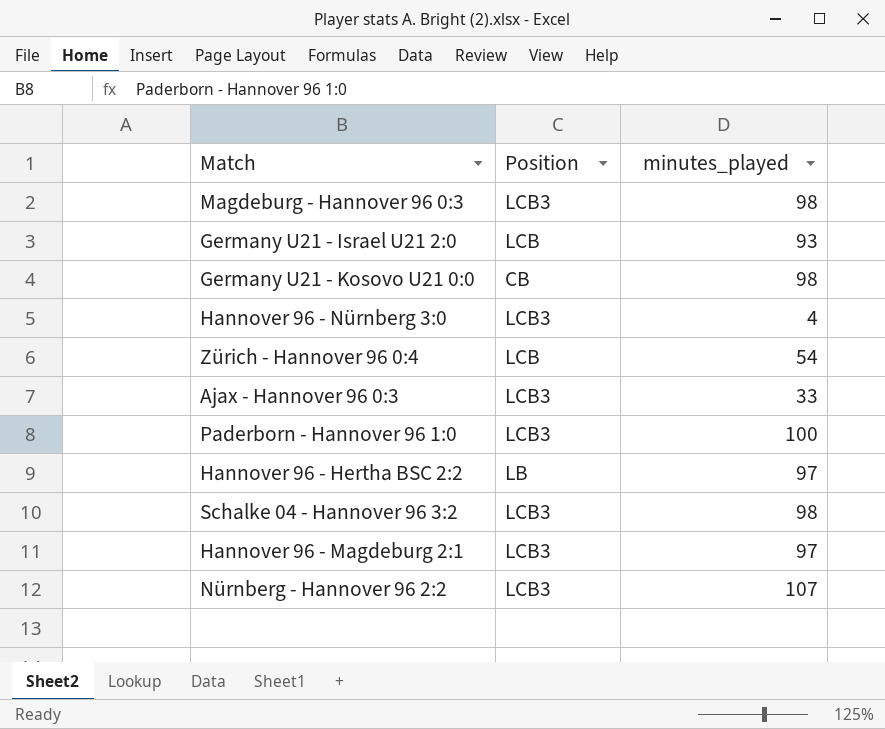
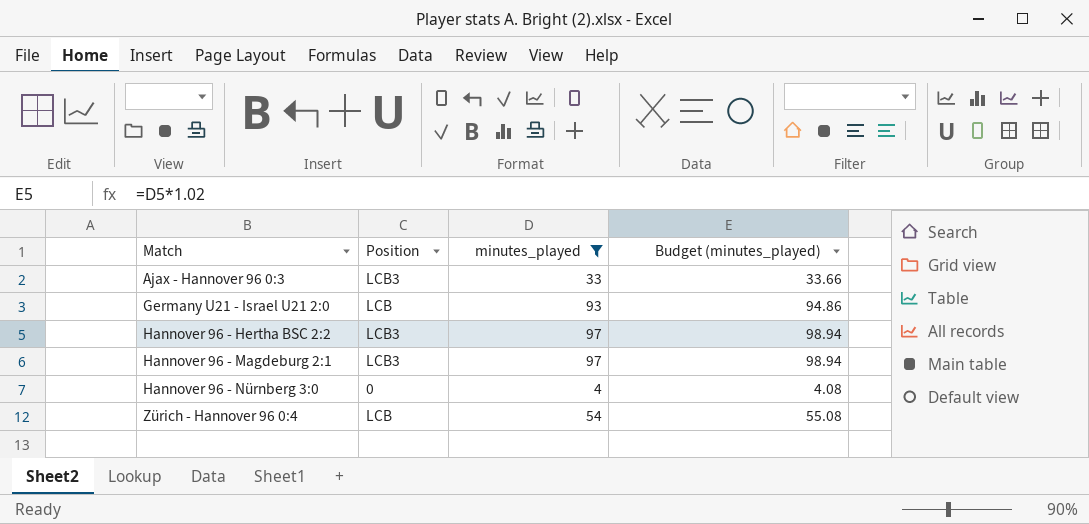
filter: none -> minutes_played <= 97
row order: none -> Match ascending
column Budget (minutes_played) | formula: none -> [minutes_played] * 1.02
Hannover 96 - Hertha BSC 2:2 | Position: LB -> LCB3
Hannover 96 - Nürnberg 3:0 | Position: LCB3 -> 0

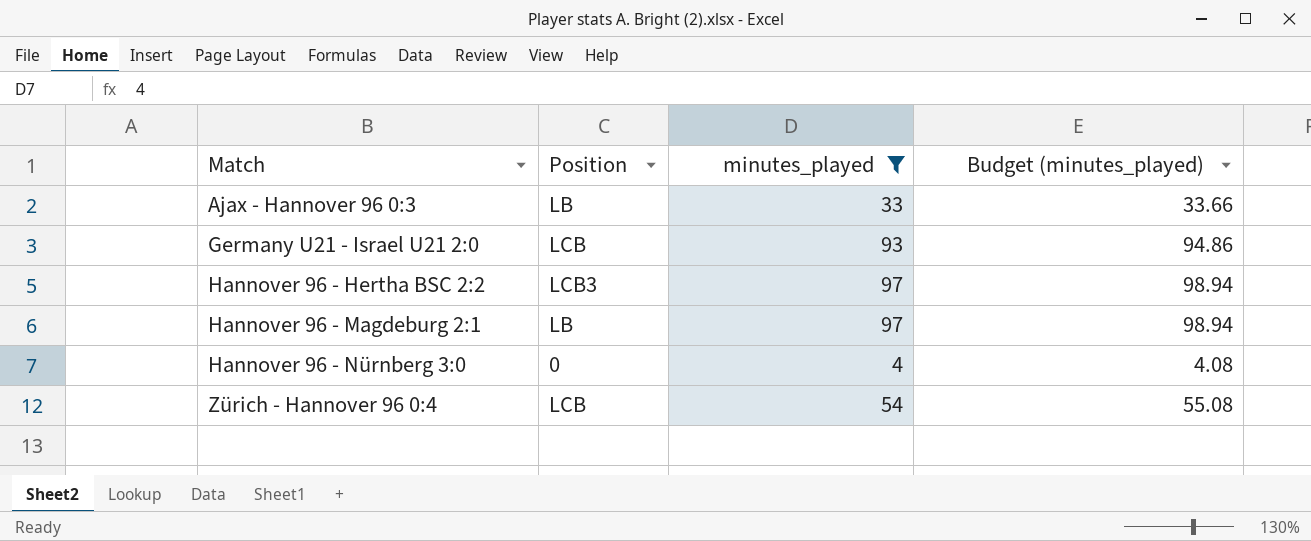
Ajax - Hannover 96 0:3 | Position: LCB3 -> LB
Hannover 96 - Magdeburg 2:1 | Position: LCB3 -> LB

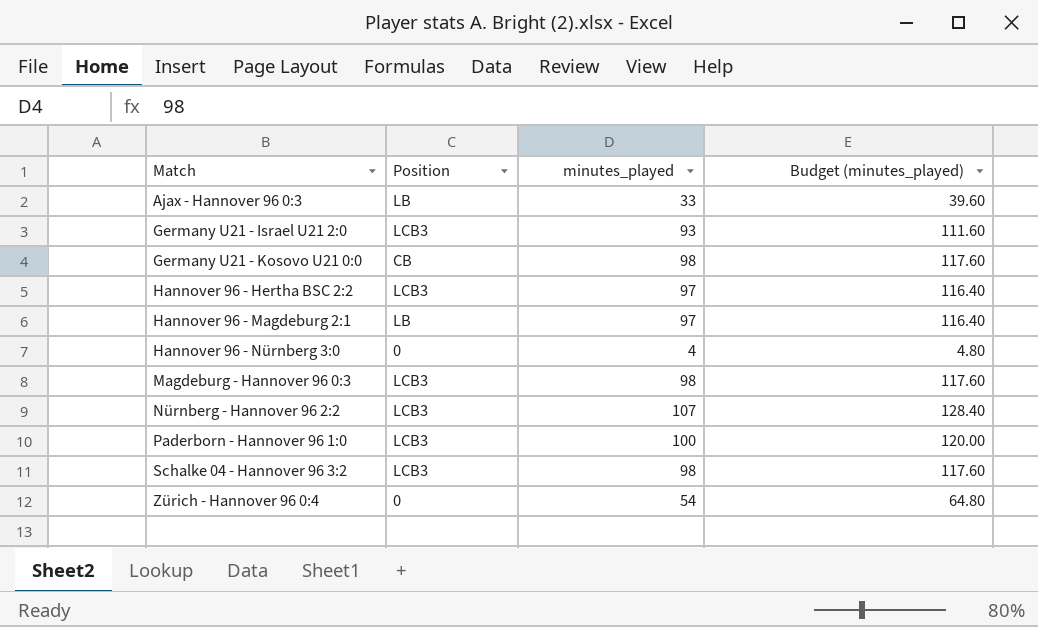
filter: minutes_played <= 97 -> none
column Budget (minutes_played) | formula: [minutes_played] * 1.02 -> [minutes_played] * 1.2
Germany U21 - Israel U21 2:0 | Position: LCB -> LCB3
Zürich - Hannover 96 0:4 | Position: LCB -> 0

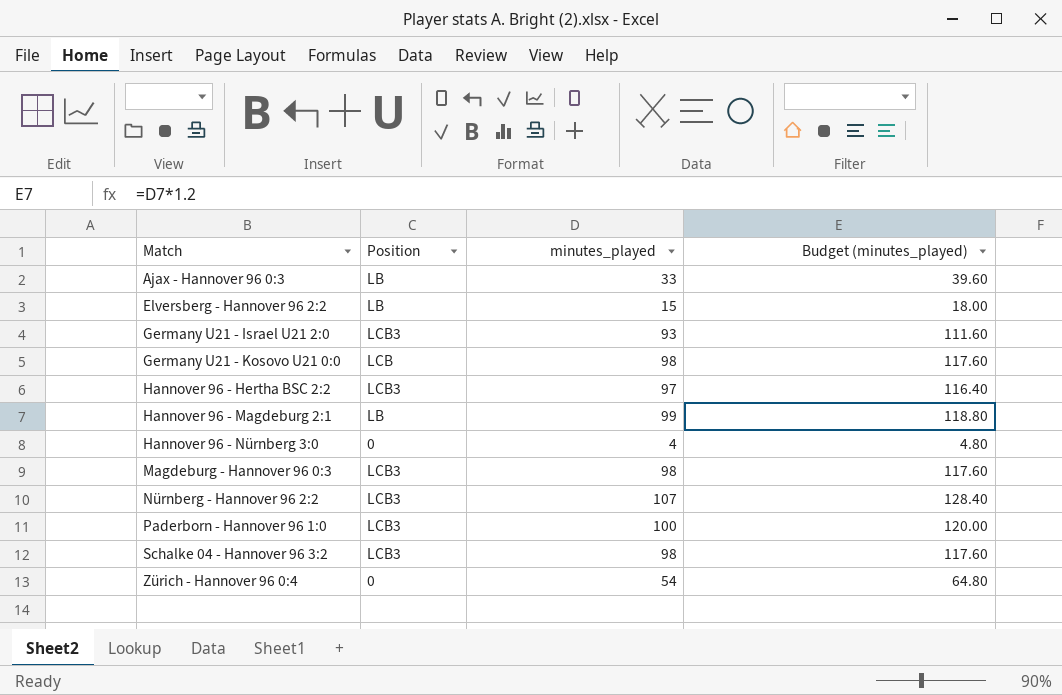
row Elversberg - Hannover 96 2:2: none -> LB | 15 | 18.00
Germany U21 - Kosovo U21 0:0 | Position: CB -> LCB
Hannover 96 - Magdeburg 2:1 | minutes_played: 97 -> 99
Hannover 96 - Magdeburg 2:1 | Budget (minutes_played): 116.40 -> 118.80

